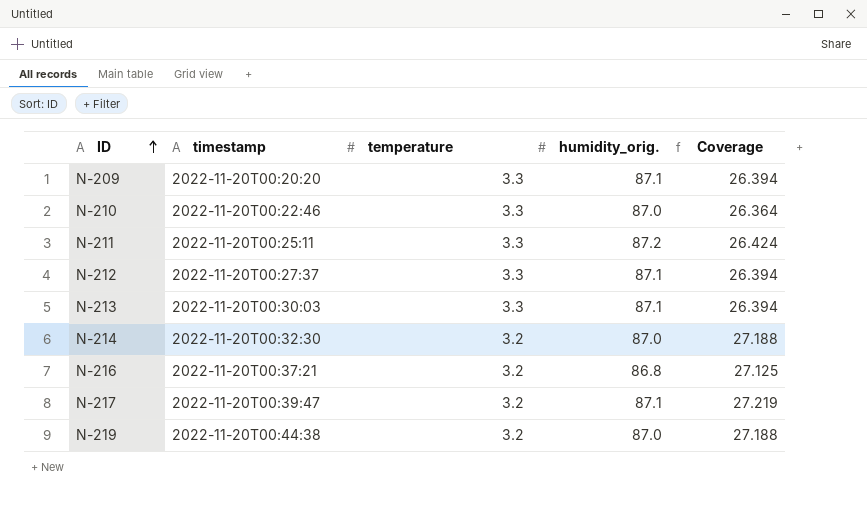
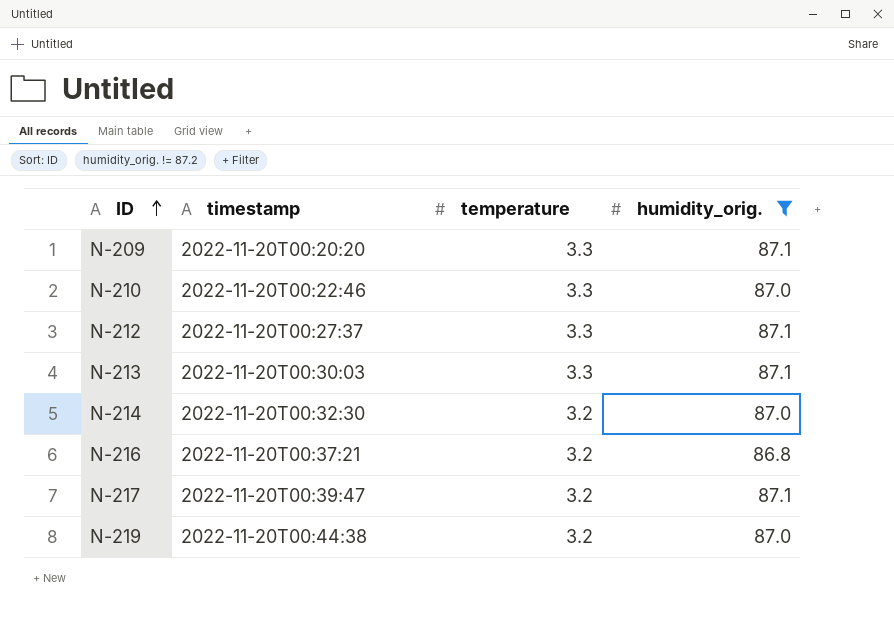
filter: none -> humidity_orig. != 87.2
column Coverage | formula: [humidity_orig.] / [temperature] -> none

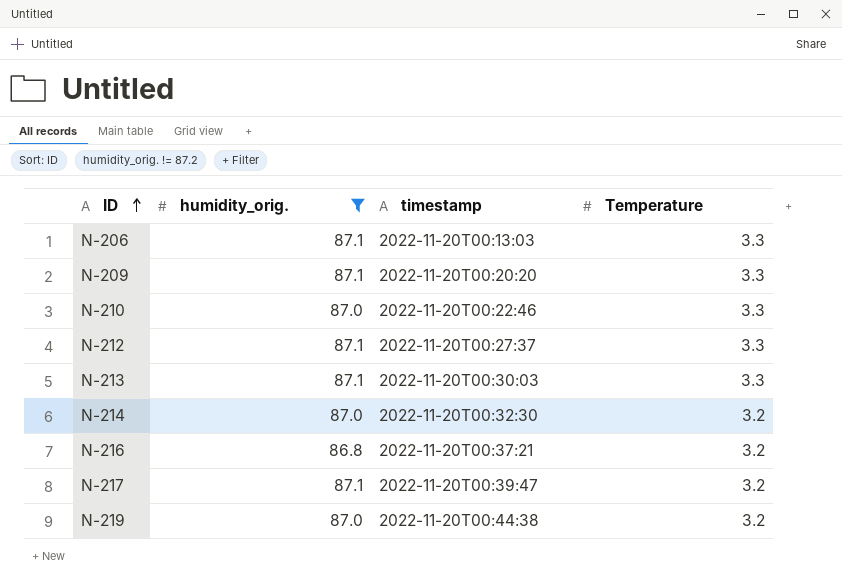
column humidity_orig. | position: 4 -> 2
column name: temperature -> Temperature
row N-206: none -> 87.1 | 2022-11-20T00:13:03 | 3.3

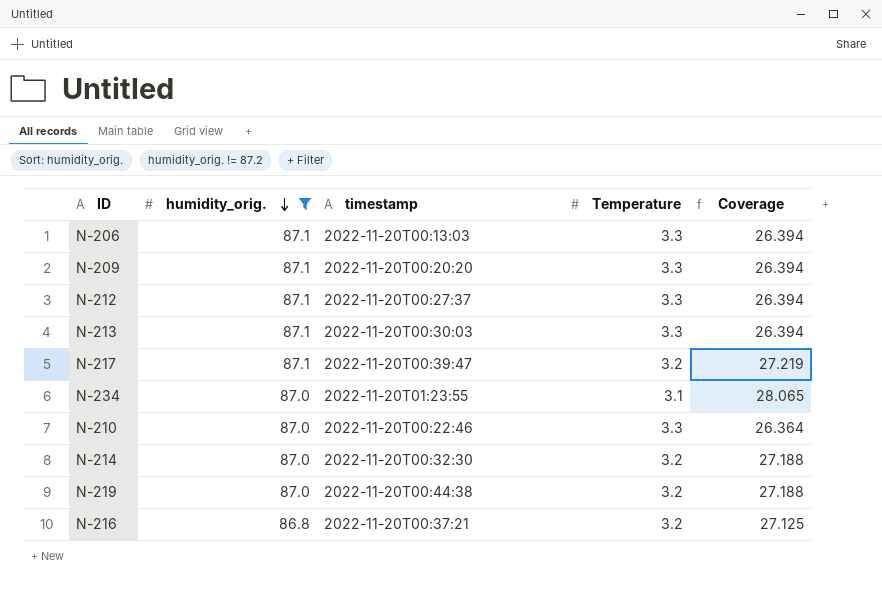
row order: ID ascending -> humidity_orig. descending
column Coverage | formula: none -> [humidity_orig.] / [Temperature]
row N-234: none -> 87.0 | 2022-11-20T01:23:55 | 3.1 | 28.065

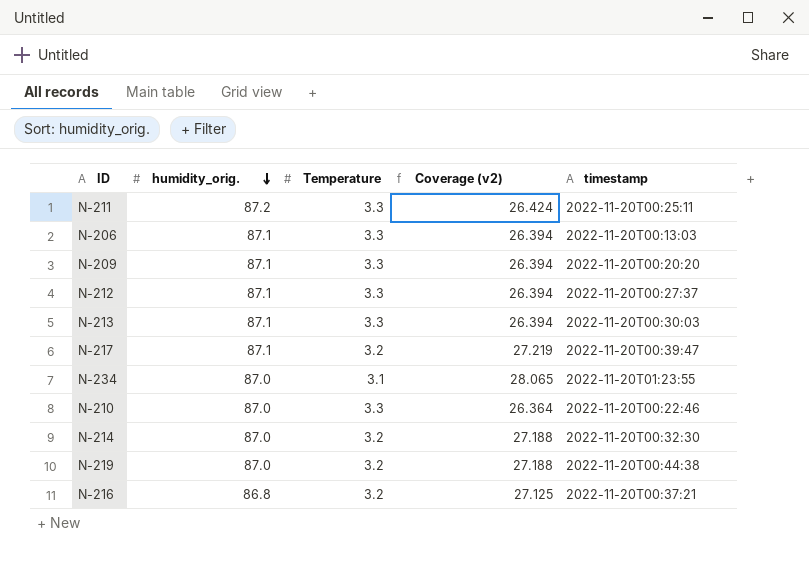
filter: humidity_orig. != 87.2 -> none
column name: Coverage -> Coverage (v2)
column timestamp | position: 3 -> 5

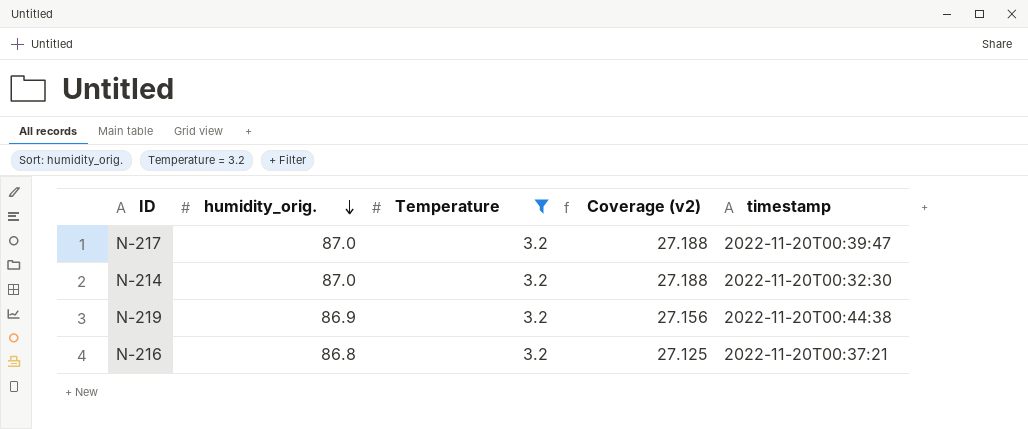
filter: none -> Temperature = 3.2
N-217 | humidity_orig.: 87.1 -> 87.0
N-217 | Coverage (v2): 27.219 -> 27.188
N-219 | humidity_orig.: 87.0 -> 86.9
N-219 | Coverage (v2): 27.188 -> 27.156

